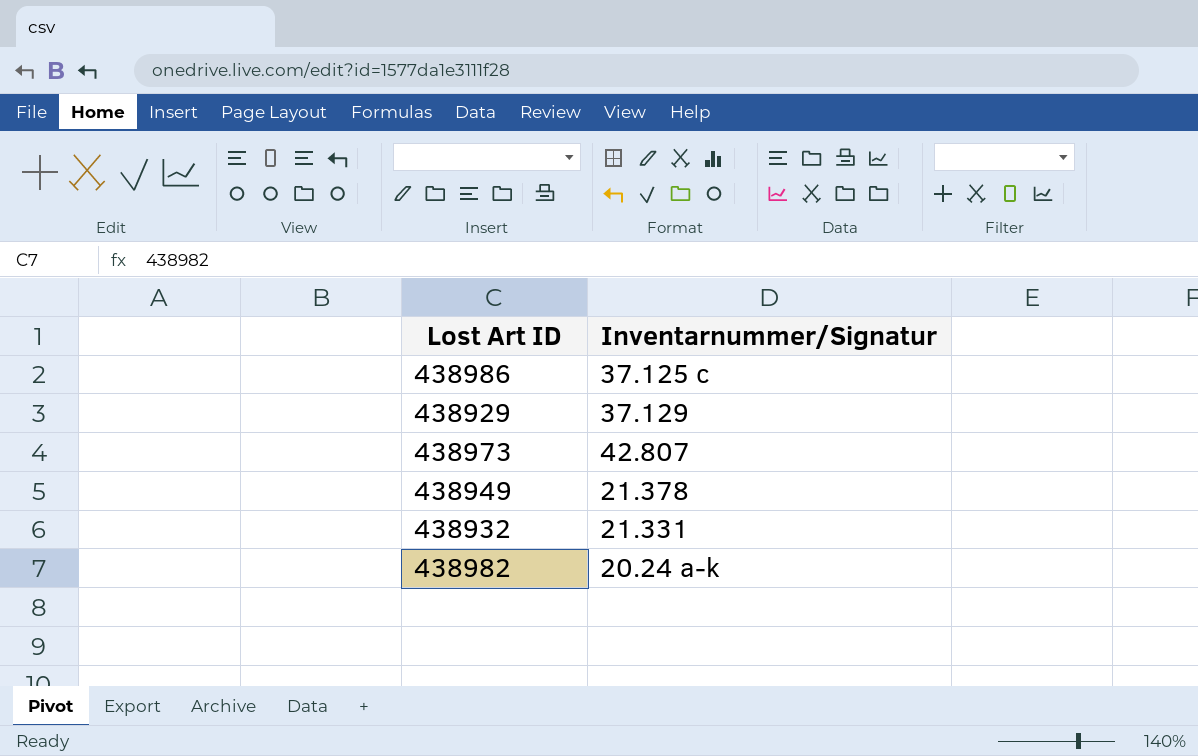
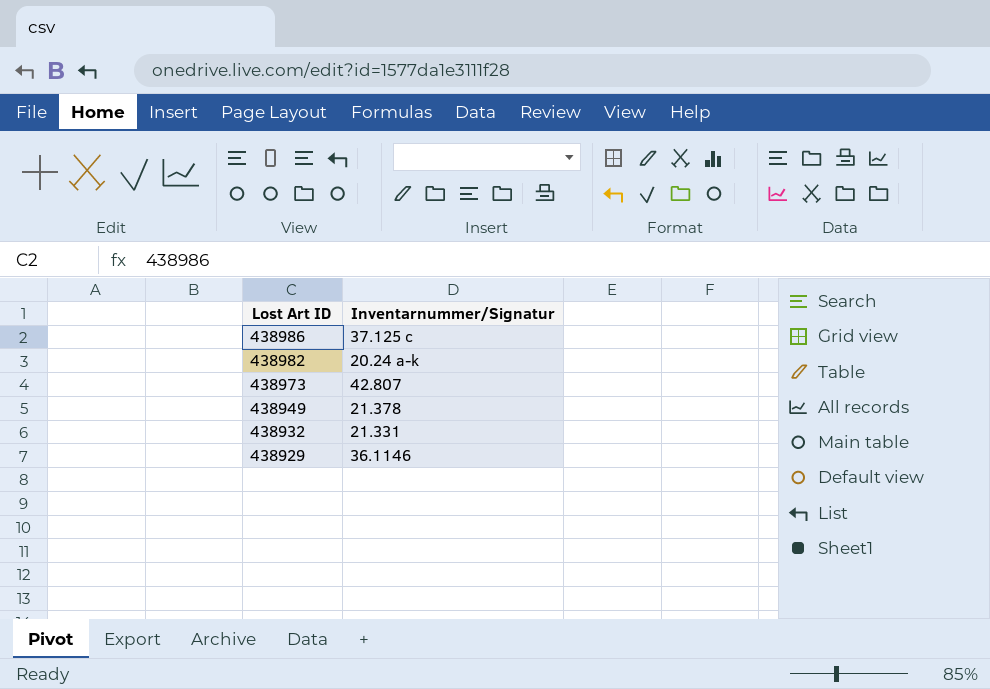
row order: none -> Lost Art ID descending
438929 | Inventarnummer/Signatur: 37.129 -> 36.1146

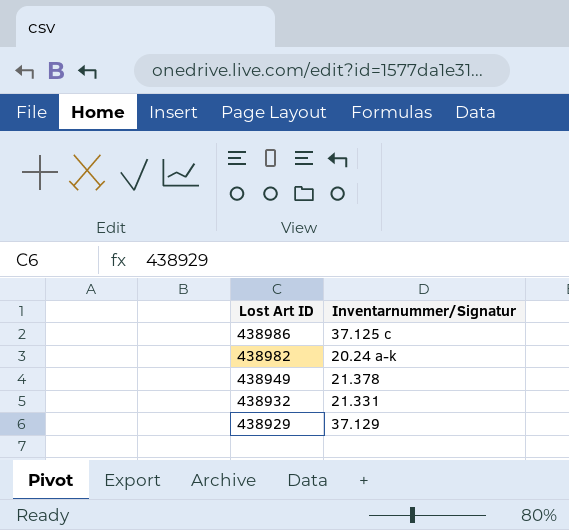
row 438973: 42.807 -> none
438929 | Inventarnummer/Signatur: 36.1146 -> 37.129

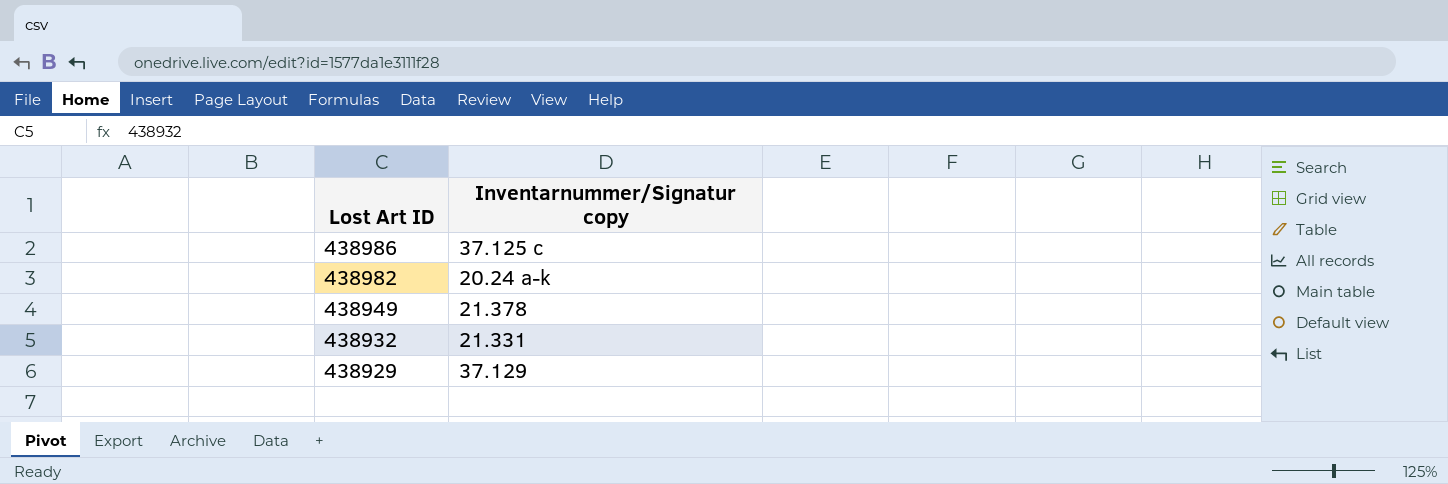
column name: Inventarnummer/Signatur -> Inventarnummer/Signatur copy

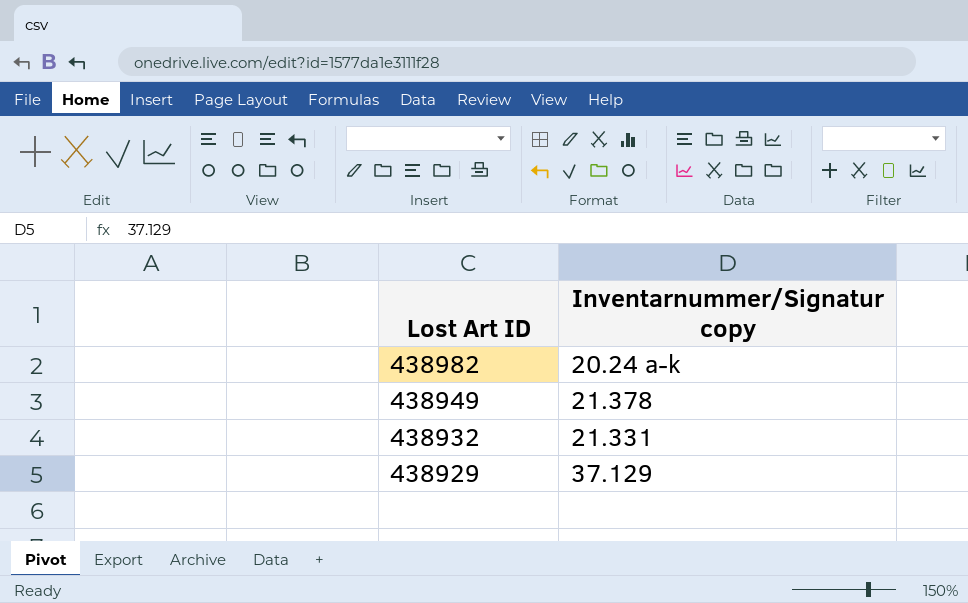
row 438986: 37.125 c -> none

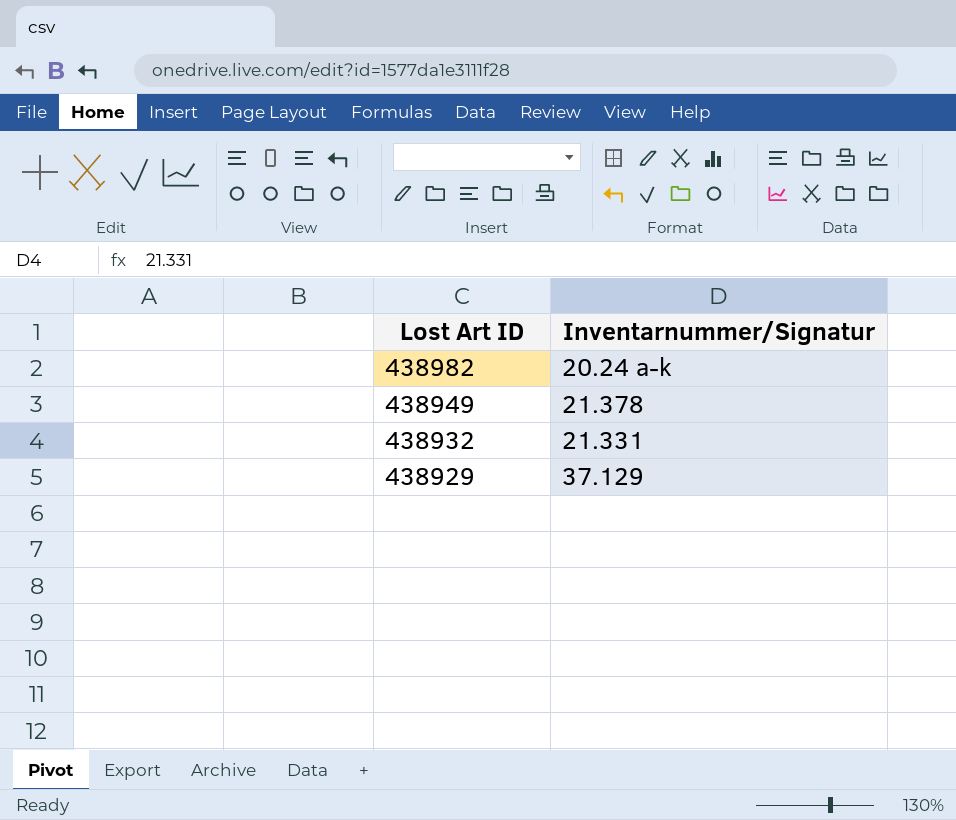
column name: Inventarnummer/Signatur copy -> Inventarnummer/Signatur

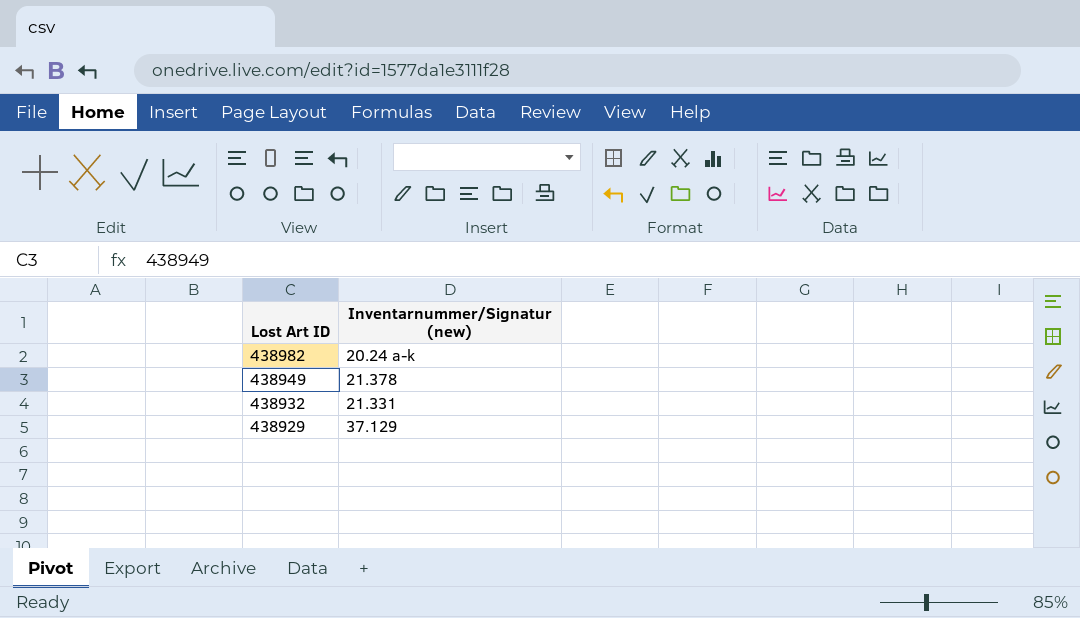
column name: Inventarnummer/Signatur -> Inventarnummer/Signatur (new)

